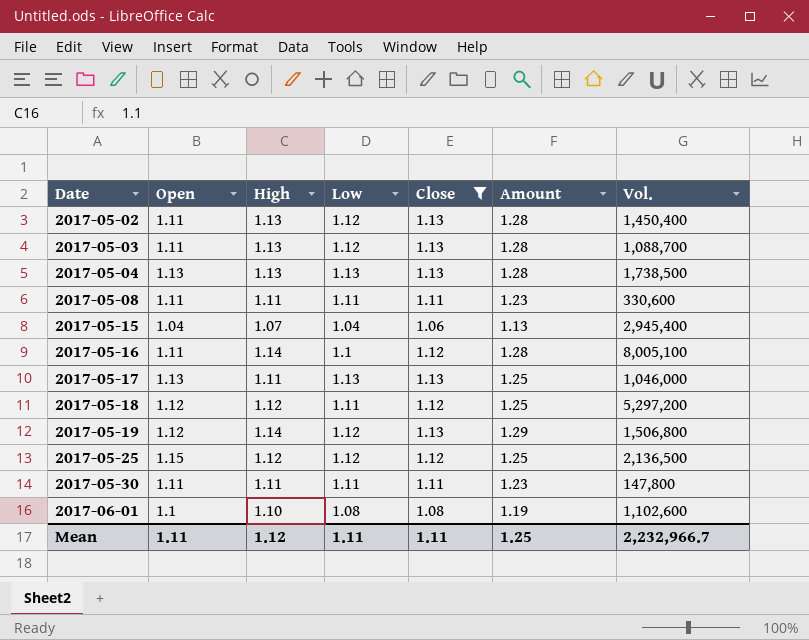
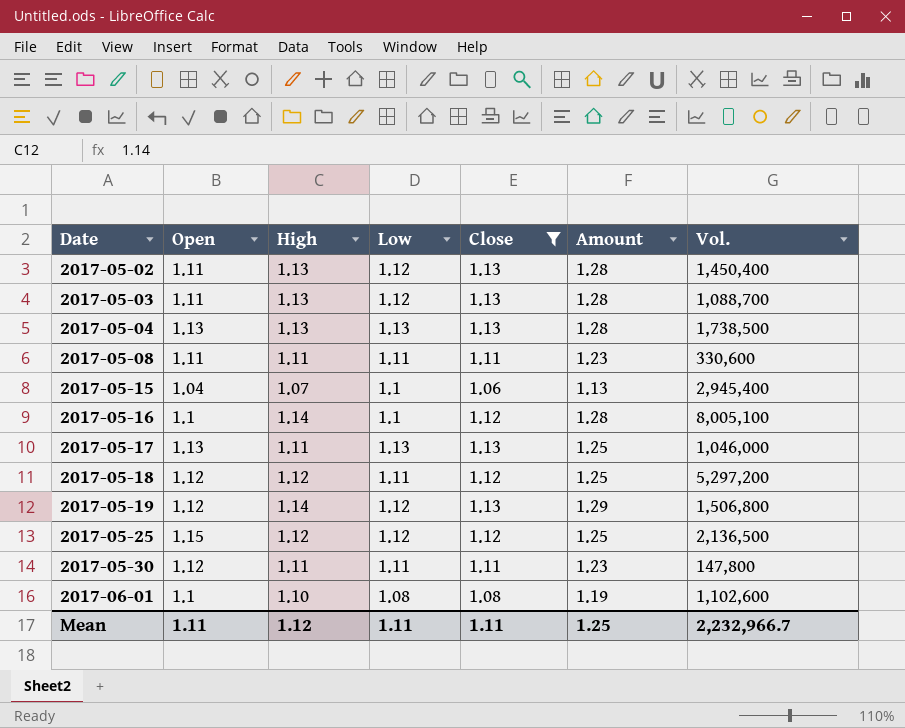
2017-05-15 | Low: 1.04 -> 1.1
2017-05-16 | Open: 1.11 -> 1.1
2017-05-30 | Open: 1.11 -> 1.12

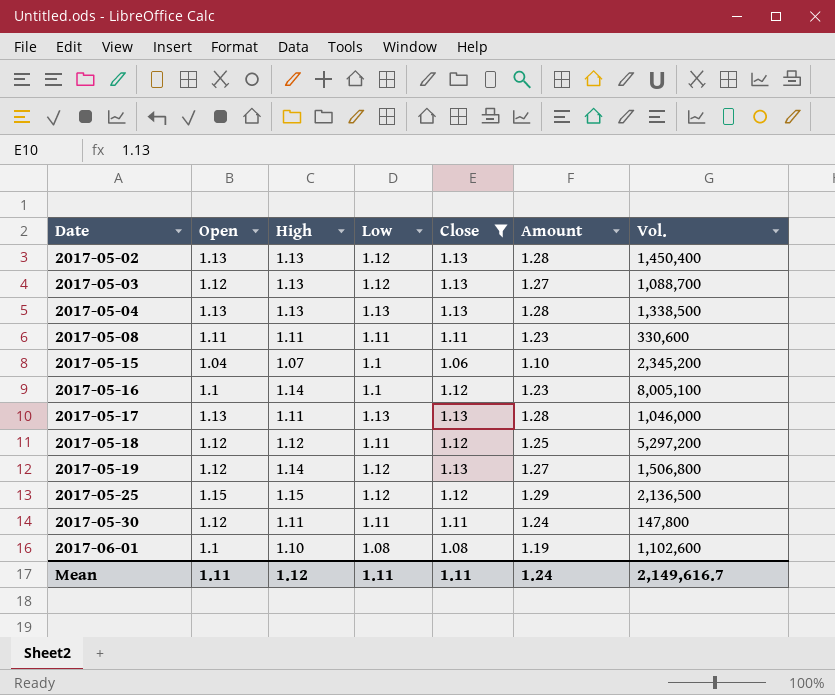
column Amount | formula: [High] * [Close] -> [Open] * [Close]
2017-05-02 | Open: 1.11 -> 1.13
2017-05-03 | Open: 1.11 -> 1.12
2017-05-04 | Vol.: 1,738,500 -> 1,338,500
2017-05-15 | Vol.: 2,945,400 -> 2,345,200
2017-05-25 | High: 1.12 -> 1.15
Mean | Amount: 1.25 -> 1.24
Mean | Vol.: 2,232,966.7 -> 2,149,616.7

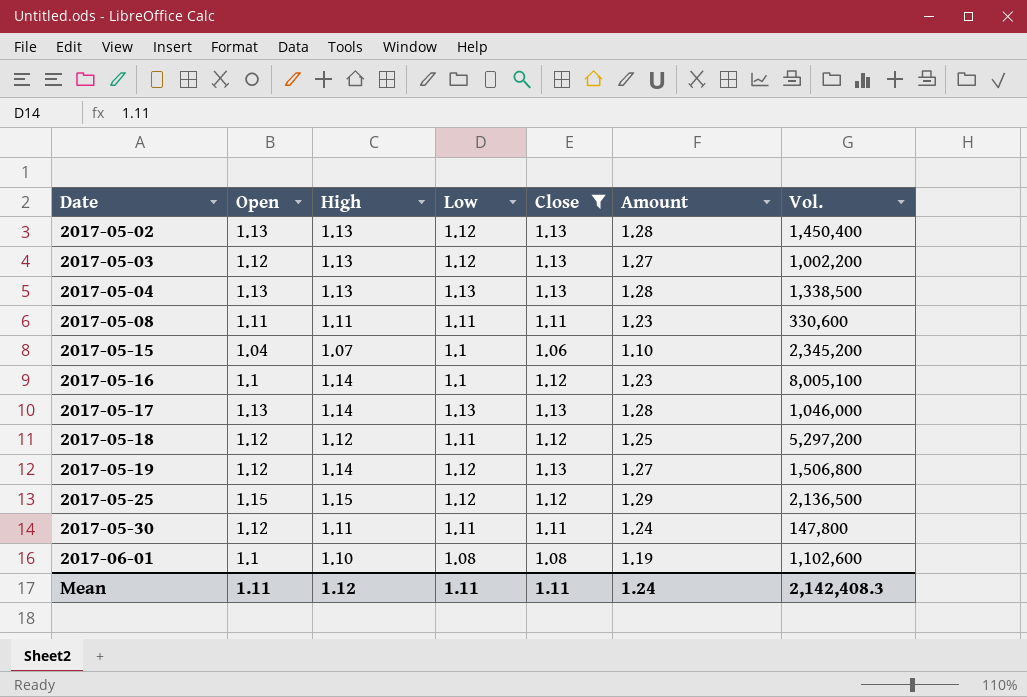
2017-05-03 | Vol.: 1,088,700 -> 1,002,200
2017-05-17 | High: 1.11 -> 1.14
Mean | Vol.: 2,149,616.7 -> 2,142,408.3

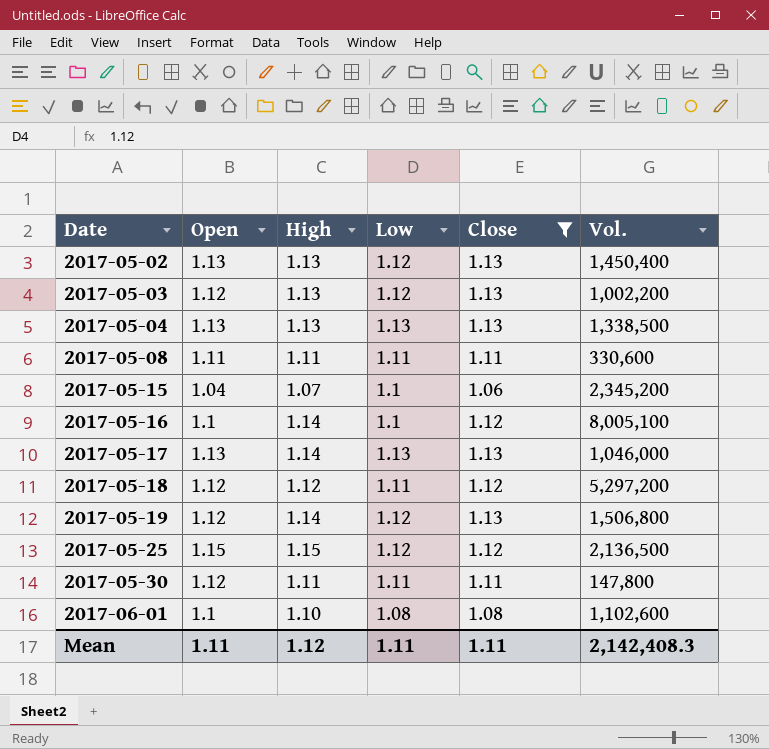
column Amount | formula: [Open] * [Close] -> none

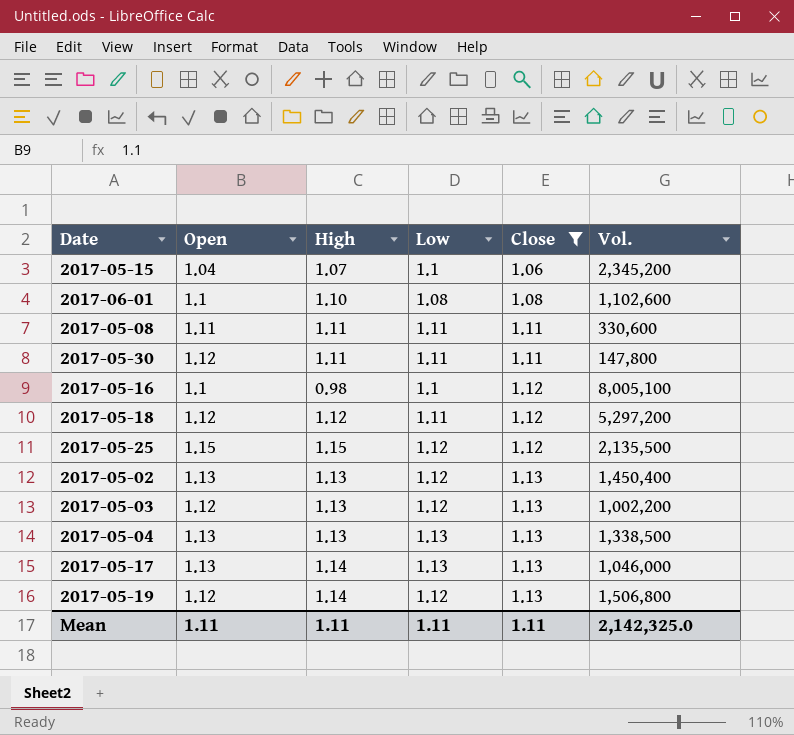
row order: Date ascending -> Close ascending
2017-05-16 | High: 1.14 -> 0.98
2017-05-25 | Vol.: 2,136,500 -> 2,135,500
Mean | High: 1.12 -> 1.11
Mean | Vol.: 2,142,408.3 -> 2,142,325.0

